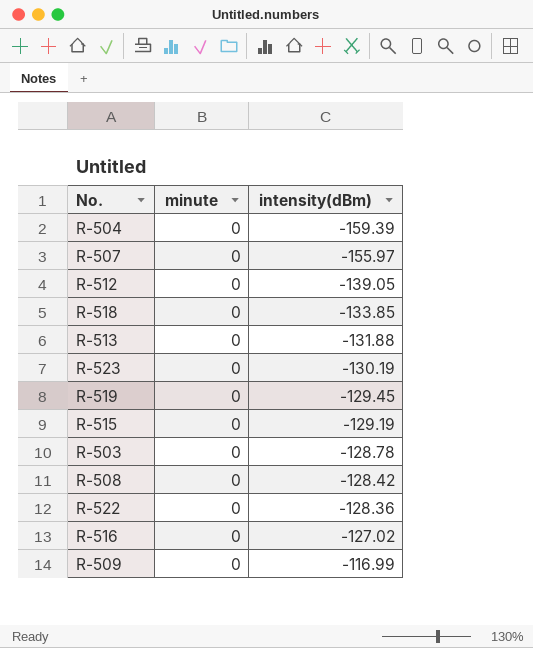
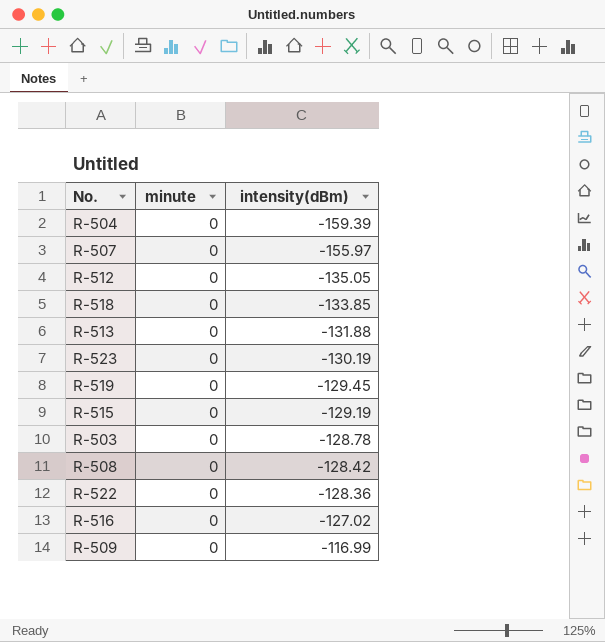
R-512 | intensity(dBm): -139.05 -> -135.05

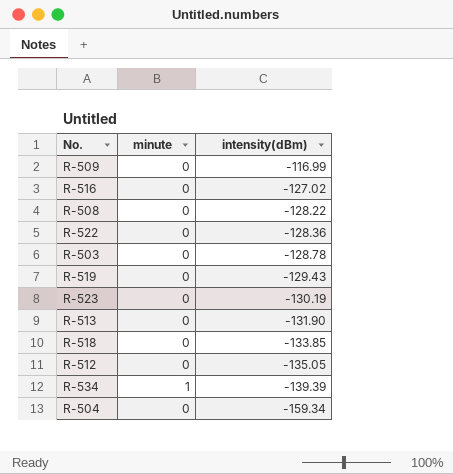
row order: intensity(dBm) ascending -> intensity(dBm) descending
row R-507: 0 | -155.97 -> none
row R-515: 0 | -129.19 -> none
R-508 | intensity(dBm): -128.42 -> -128.22
R-519 | intensity(dBm): -129.45 -> -129.43
R-513 | intensity(dBm): -131.88 -> -131.90
row R-534: none -> 1 | -139.39
R-504 | intensity(dBm): -159.39 -> -159.34

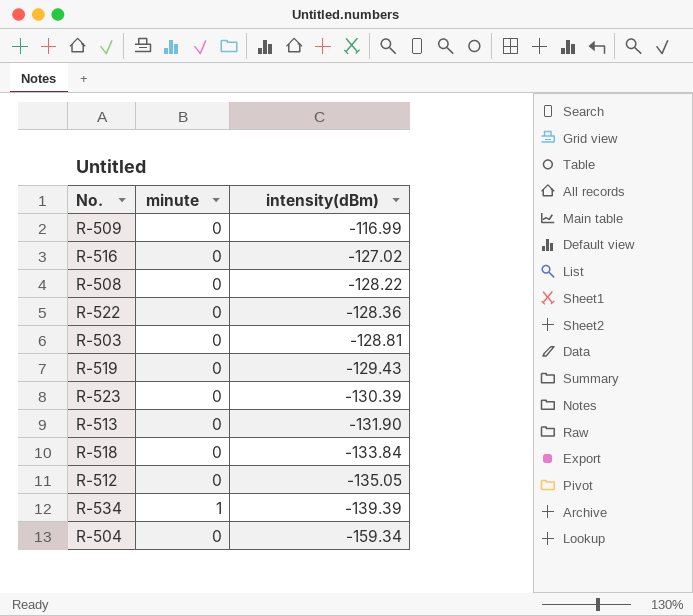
R-503 | intensity(dBm): -128.78 -> -128.81
R-523 | intensity(dBm): -130.19 -> -130.39
R-518 | intensity(dBm): -133.85 -> -133.84

